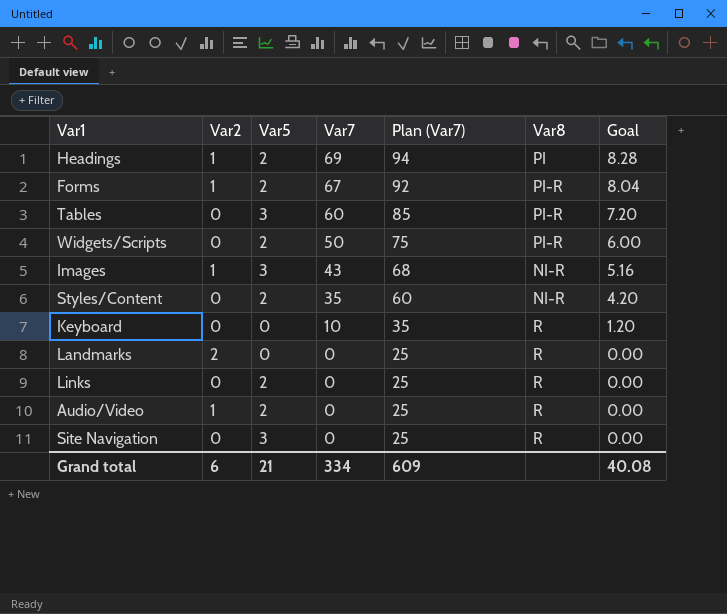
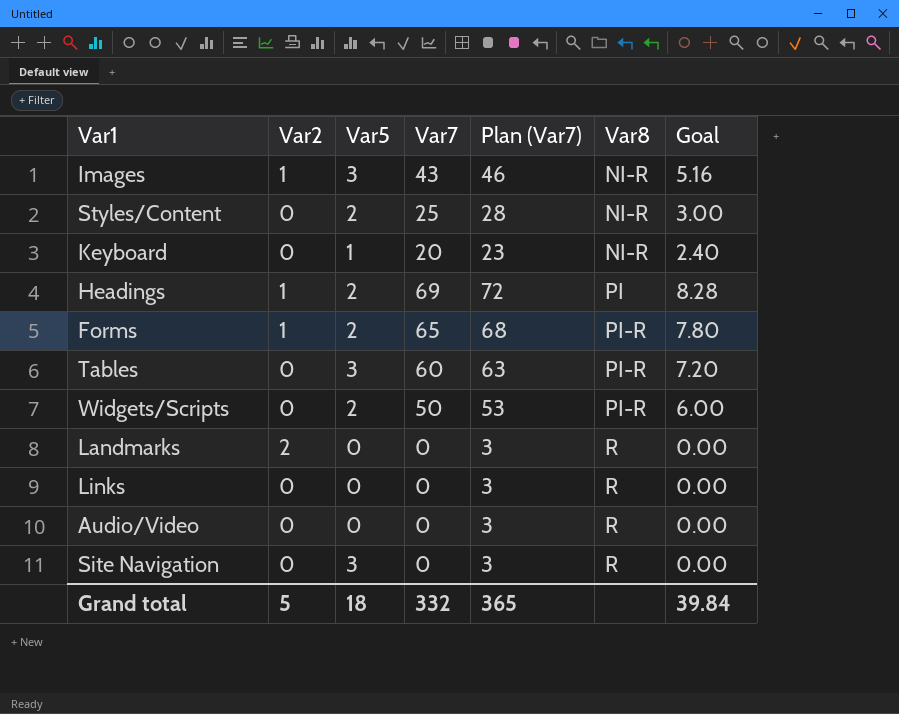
row order: Var7 descending -> Var8 ascending
column Plan (Var7) | formula: [Var7] + 25 -> [Var7] + 3
Styles/Content | Var7: 35 -> 25
Styles/Content | Goal: 4.20 -> 3.00
Keyboard | Var5: 0 -> 1
Keyboard | Var7: 10 -> 20
Keyboard | Var8: R -> NI-R
Keyboard | Goal: 1.20 -> 2.40
Forms | Var7: 67 -> 65
Forms | Goal: 8.04 -> 7.80
Links | Var5: 2 -> 0
Audio/Video | Var2: 1 -> 0
Audio/Video | Var5: 2 -> 0
Grand total | Var2: 6 -> 5
Grand total | Var5: 21 -> 18
Grand total | Var7: 334 -> 332
Grand total | Plan (Var7): 609 -> 365
Grand total | Goal: 40.08 -> 39.84

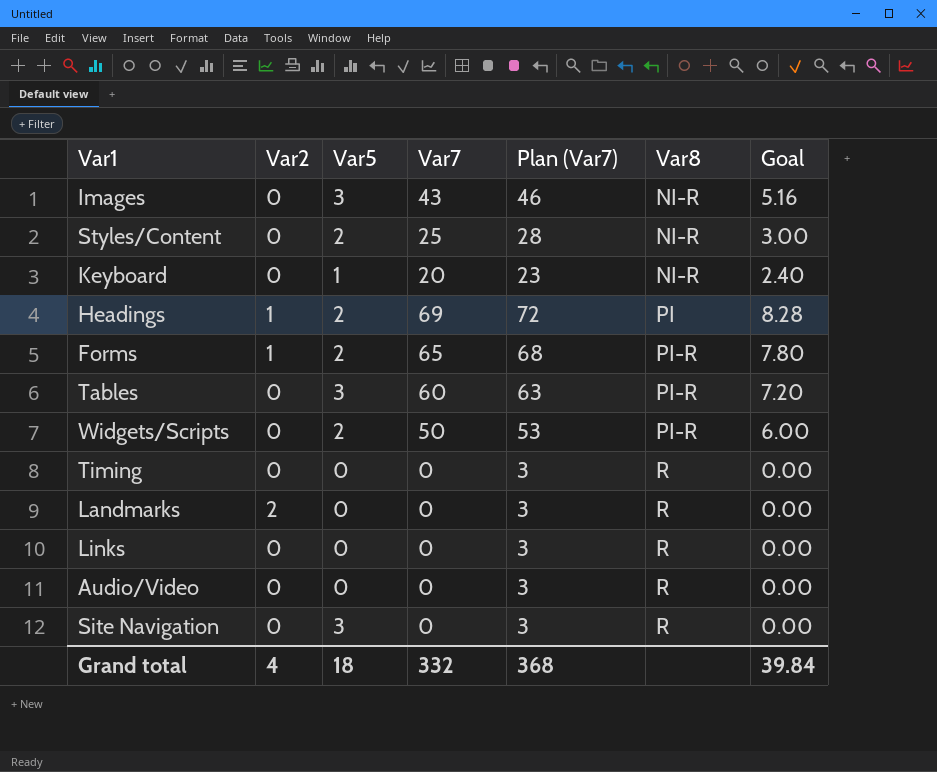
Images | Var2: 1 -> 0
row Timing: none -> 0 | 0 | 0 | 3 | R | 0.00
Grand total | Var2: 5 -> 4
Grand total | Plan (Var7): 365 -> 368

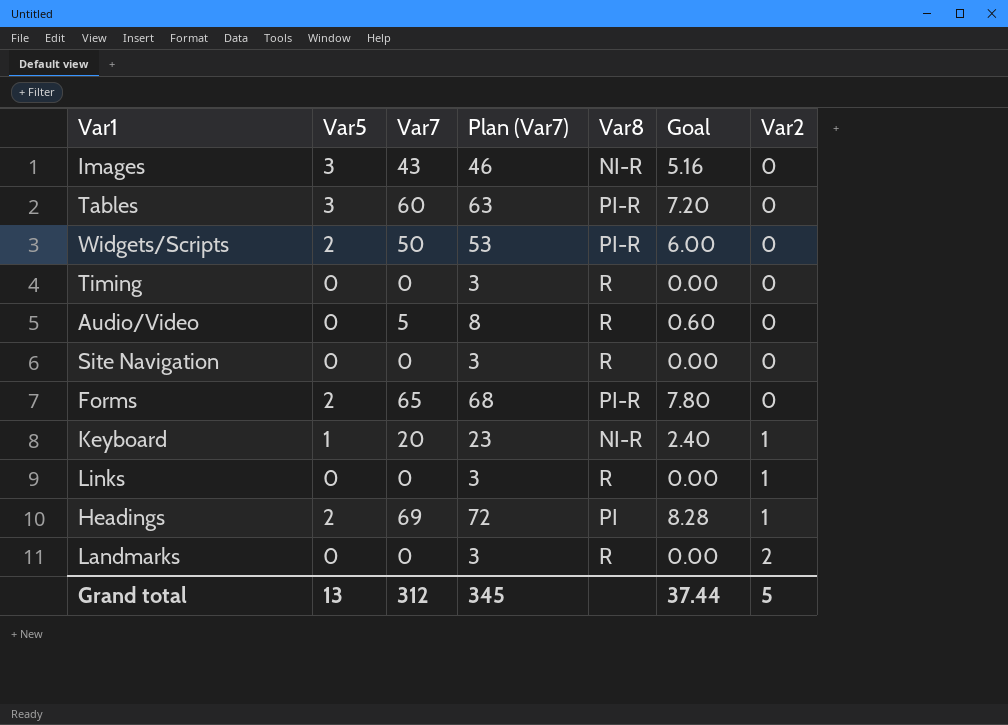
row order: Var8 ascending -> Var2 ascending
column Var2 | position: 2 -> 7
row Styles/Content: 0 | 2 | 25 | 28 | NI-R | 3.00 -> none
Audio/Video | Var7: 0 -> 5
Audio/Video | Plan (Var7): 3 -> 8
Audio/Video | Goal: 0.00 -> 0.60
Site Navigation | Var5: 3 -> 0
Forms | Var2: 1 -> 0
Keyboard | Var2: 0 -> 1
Links | Var2: 0 -> 1
Grand total | Var5: 18 -> 13
Grand total | Var7: 332 -> 312
Grand total | Plan (Var7): 368 -> 345
Grand total | Goal: 39.84 -> 37.44
Grand total | Var2: 4 -> 5

